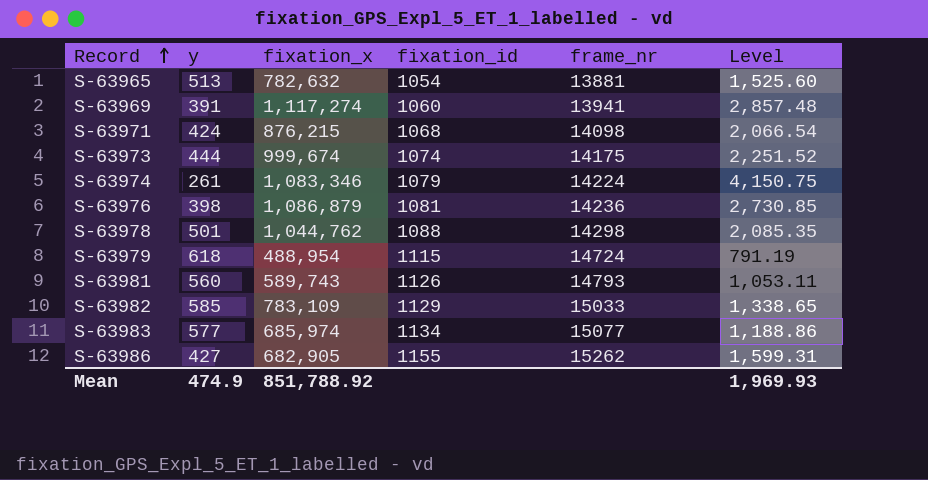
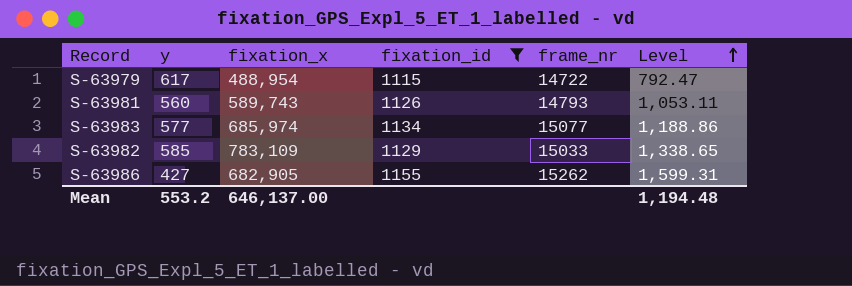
filter: none -> fixation_id >= 1115
row order: Record ascending -> Level ascending
S-63979 | y: 618 -> 617
S-63979 | frame_nr: 14724 -> 14722
S-63979 | Level: 791.19 -> 792.47
Mean | y: 474.9 -> 553.2
Mean | fixation_x: 851,788.92 -> 646,137.00
Mean | Level: 1,969.93 -> 1,194.48

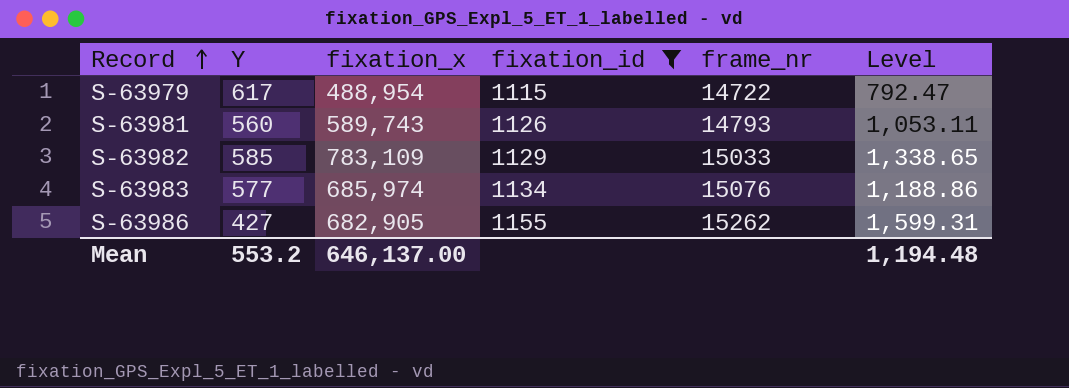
row order: Level ascending -> Record ascending
column name: y -> Y
S-63983 | frame_nr: 15077 -> 15076

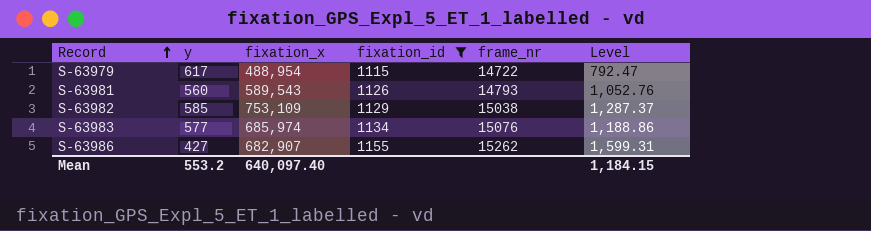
column name: Y -> y
S-63981 | fixation_x: 589,743 -> 589,543
S-63981 | Level: 1,053.11 -> 1,052.76
S-63982 | fixation_x: 783,109 -> 753,109
S-63982 | frame_nr: 15033 -> 15038
S-63982 | Level: 1,338.65 -> 1,287.37
S-63986 | fixation_x: 682,905 -> 682,907
Mean | fixation_x: 646,137.00 -> 640,097.40
Mean | Level: 1,194.48 -> 1,184.15

